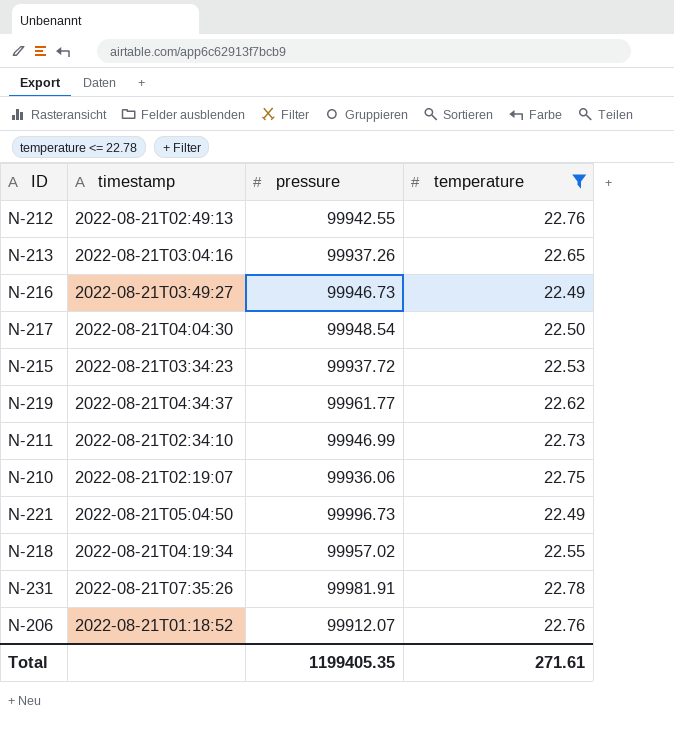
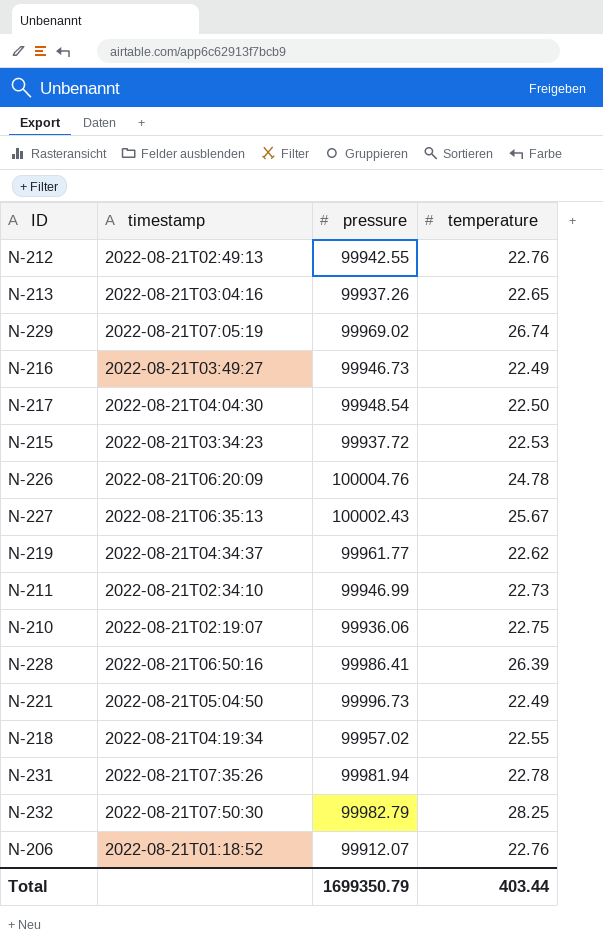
filter: temperature <= 22.78 -> none
N-231 | pressure: 99981.91 -> 99981.94
Total | pressure: 1199405.35 -> 1699350.79
Total | temperature: 271.61 -> 403.44

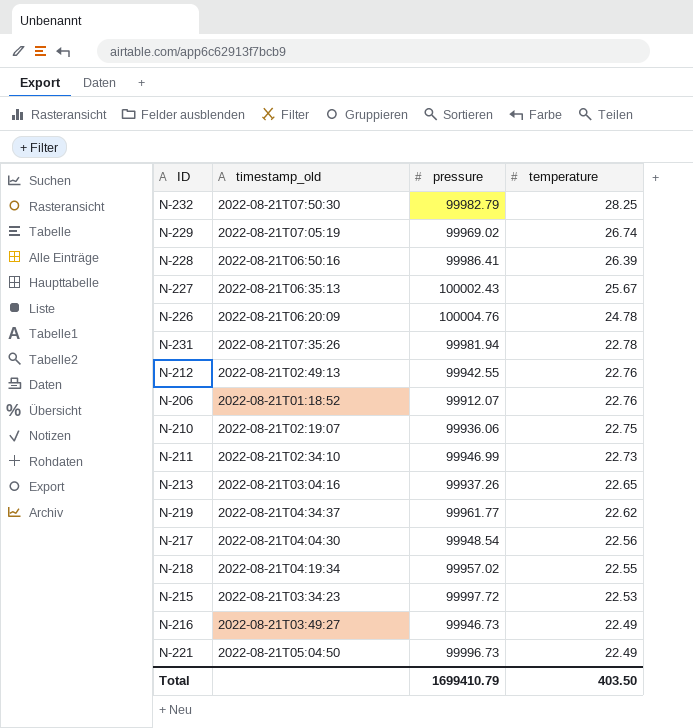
row order: none -> temperature descending
column name: timestamp -> timestamp_old
N-217 | temperature: 22.50 -> 22.56
N-215 | pressure: 99937.72 -> 99997.72
Total | pressure: 1699350.79 -> 1699410.79
Total | temperature: 403.44 -> 403.50

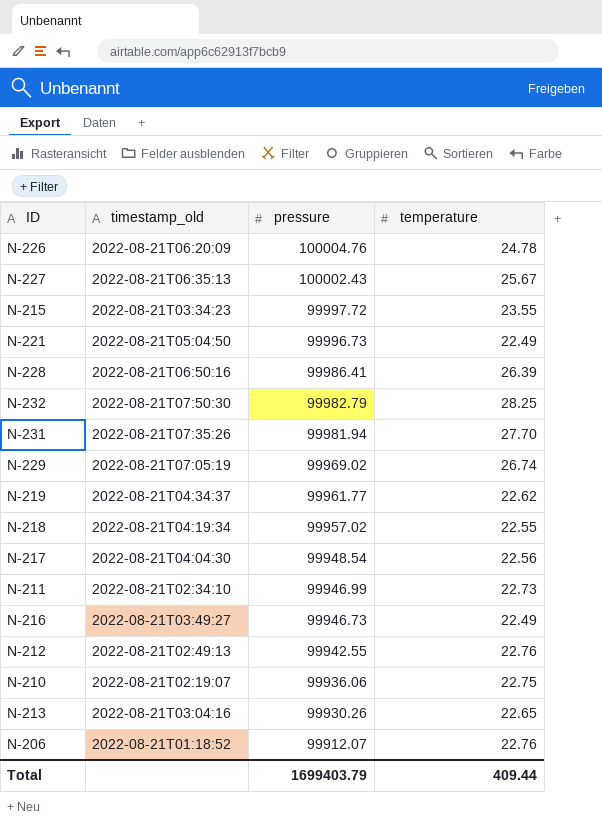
row order: temperature descending -> pressure descending
N-215 | temperature: 22.53 -> 23.55
N-231 | temperature: 22.78 -> 27.70
N-213 | pressure: 99937.26 -> 99930.26
Total | pressure: 1699410.79 -> 1699403.79
Total | temperature: 403.50 -> 409.44

